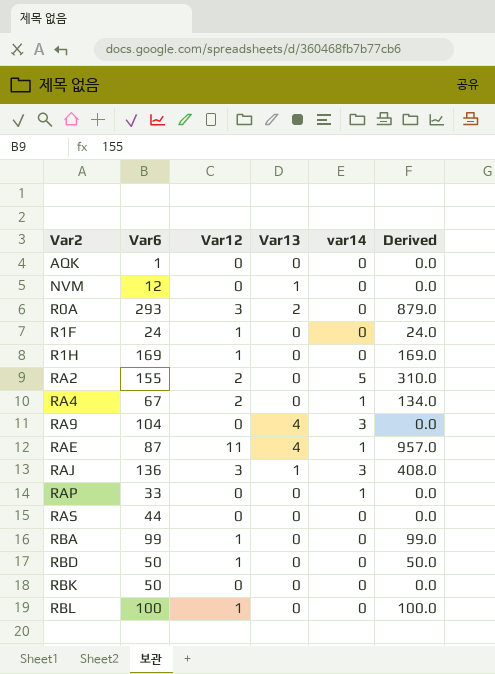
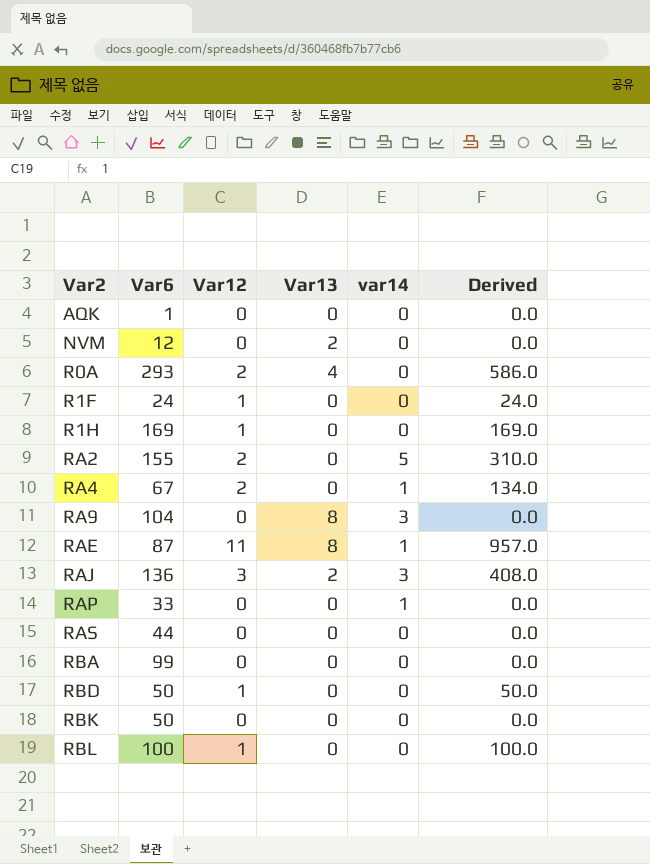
NVM | Var13: 1 -> 2
R0A | Var12: 3 -> 2
R0A | Var13: 2 -> 4
R0A | Derived: 879.0 -> 586.0
RA9 | Var13: 4 -> 8
RAE | Var13: 4 -> 8
RAJ | Var13: 1 -> 2
RBA | Var12: 1 -> 0
RBA | Derived: 99.0 -> 0.0

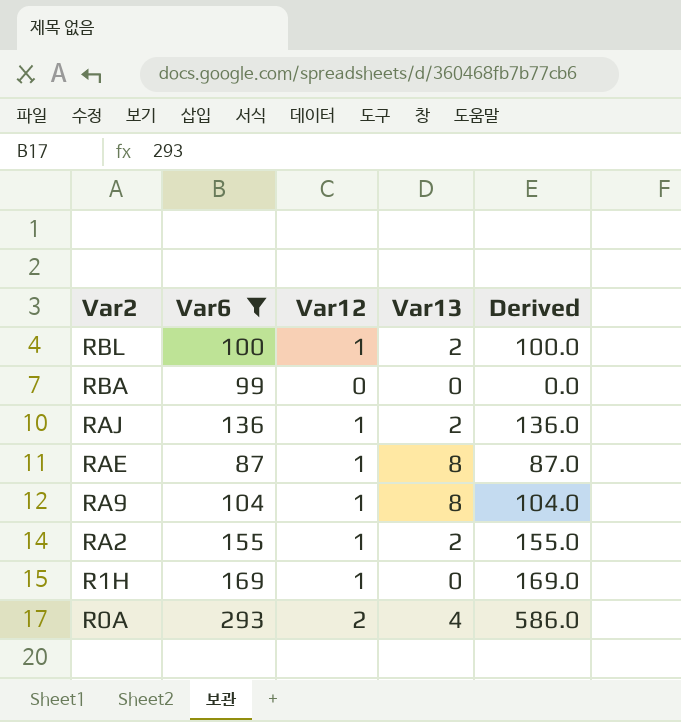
filter: none -> Var6 >= 87
row order: Var2 ascending -> Var2 descending
column var14 | position: 5 -> none
RBL | Var13: 0 -> 2
RAJ | Var12: 3 -> 1
RAJ | Derived: 408.0 -> 136.0
RAE | Var12: 11 -> 1
RAE | Derived: 957.0 -> 87.0
RA9 | Var12: 0 -> 1
RA9 | Derived: 0.0 -> 104.0
RA2 | Var12: 2 -> 1
RA2 | Var13: 0 -> 2
RA2 | Derived: 310.0 -> 155.0

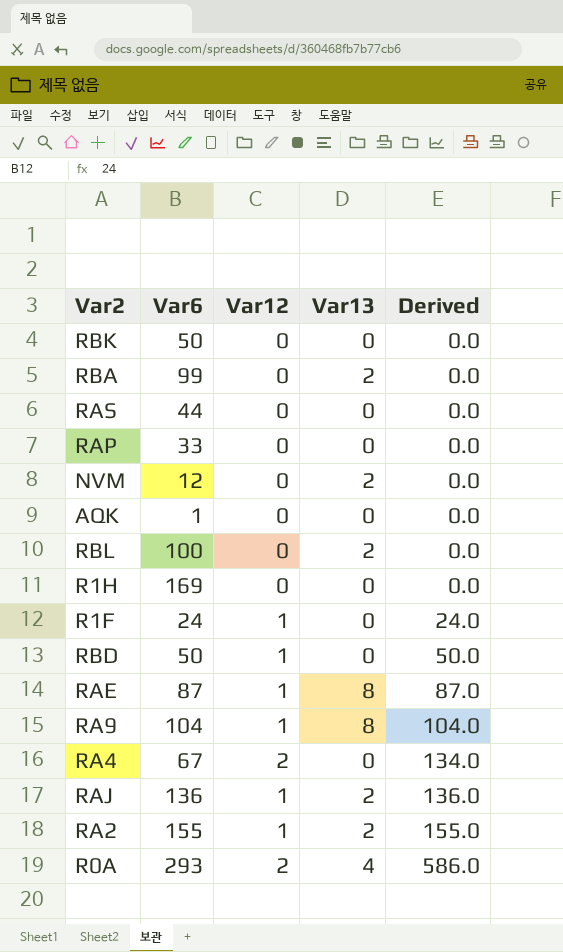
filter: Var6 >= 87 -> none
row order: Var2 descending -> Derived ascending
RBA | Var13: 0 -> 2
RBL | Var12: 1 -> 0
RBL | Derived: 100.0 -> 0.0
R1H | Var12: 1 -> 0
R1H | Derived: 169.0 -> 0.0

